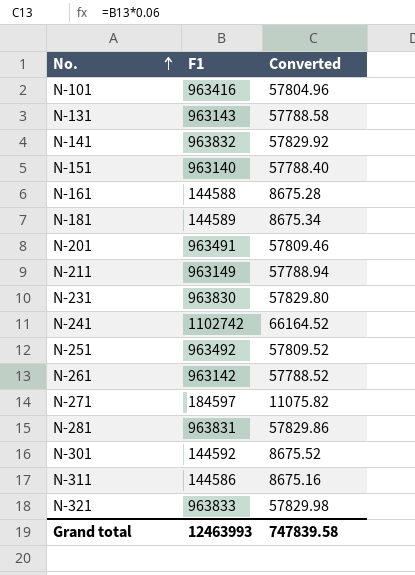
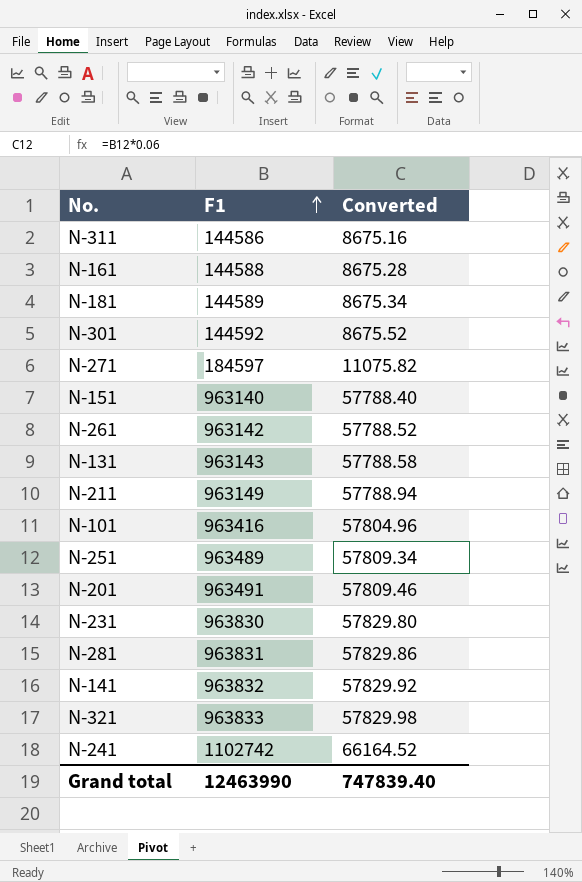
row order: No. ascending -> F1 ascending
N-251 | F1: 963492 -> 963489
N-251 | Converted: 57809.52 -> 57809.34
Grand total | F1: 12463993 -> 12463990
Grand total | Converted: 747839.58 -> 747839.40

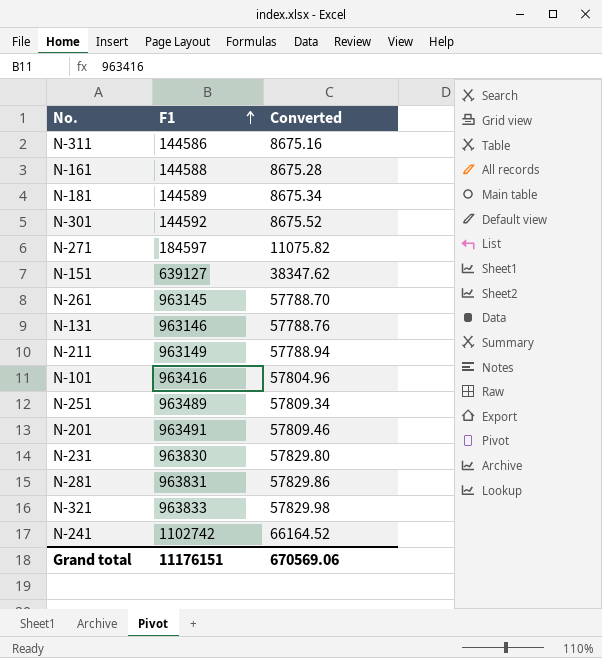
row N-141: 963832 | 57829.92 -> none
N-151 | F1: 963140 -> 639127
N-151 | Converted: 57788.40 -> 38347.62
N-261 | F1: 963142 -> 963145
N-261 | Converted: 57788.52 -> 57788.70
N-131 | F1: 963143 -> 963146
N-131 | Converted: 57788.58 -> 57788.76
Grand total | F1: 12463990 -> 11176151
Grand total | Converted: 747839.40 -> 670569.06

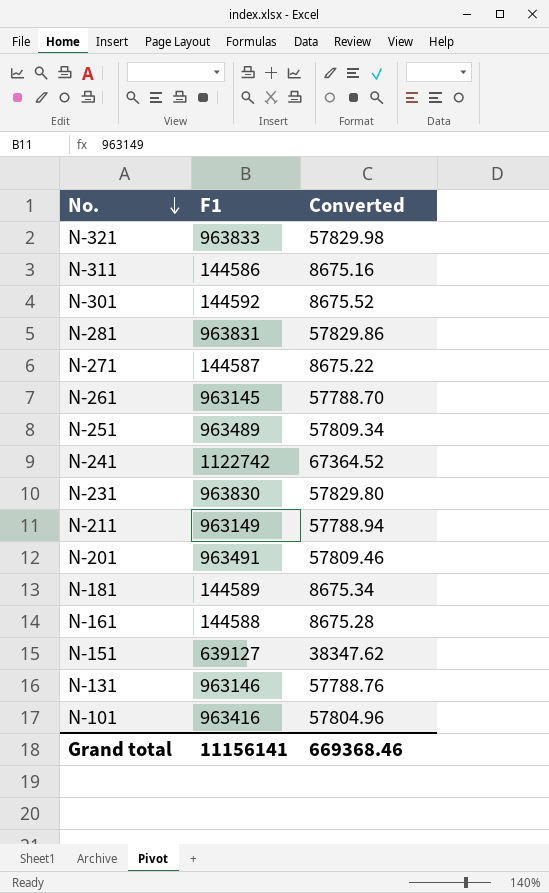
row order: F1 ascending -> No. descending
N-271 | F1: 184597 -> 144587
N-271 | Converted: 11075.82 -> 8675.22
N-241 | F1: 1102742 -> 1122742
N-241 | Converted: 66164.52 -> 67364.52
Grand total | F1: 11176151 -> 11156141
Grand total | Converted: 670569.06 -> 669368.46

